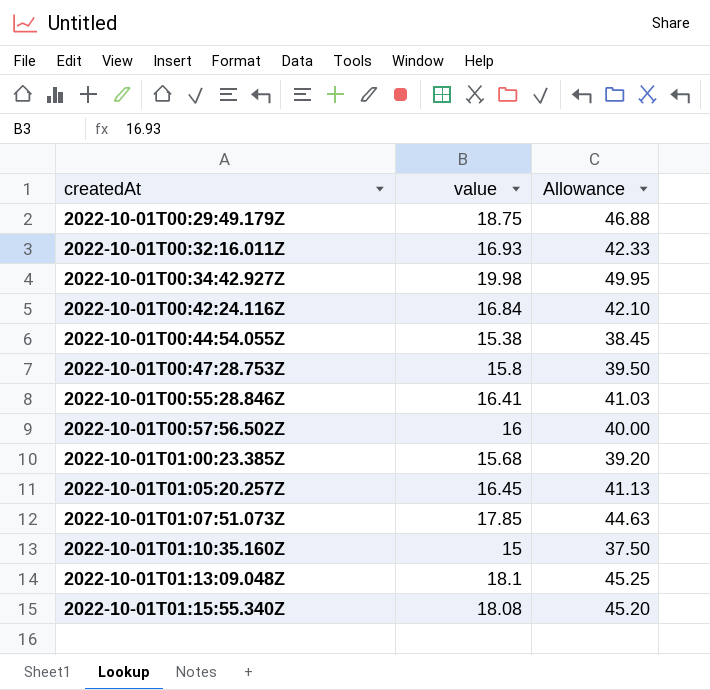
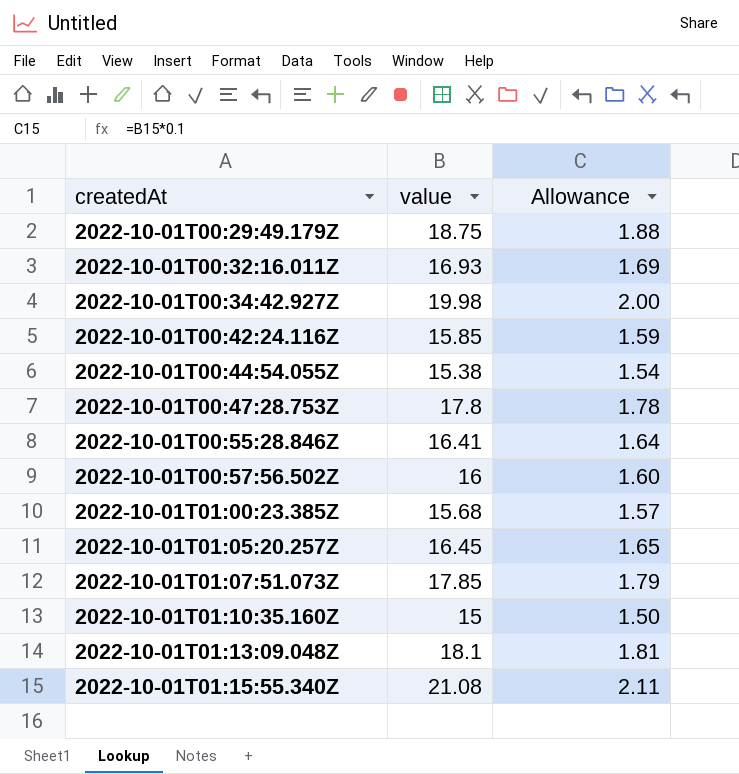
column Allowance | formula: [value] * 2.5 -> [value] * 0.1
2022-10-01T00:42:24.116Z | value: 16.84 -> 15.85
2022-10-01T00:47:28.753Z | value: 15.8 -> 17.8
2022-10-01T01:15:55.340Z | value: 18.08 -> 21.08

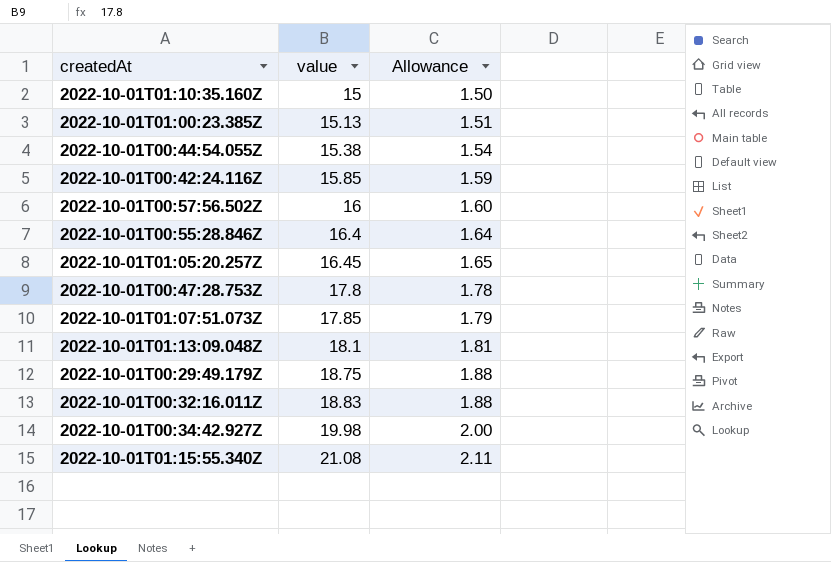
row order: createdAt ascending -> value ascending
2022-10-01T01:00:23.385Z | value: 15.68 -> 15.13
2022-10-01T01:00:23.385Z | Allowance: 1.57 -> 1.51
2022-10-01T00:55:28.846Z | value: 16.41 -> 16.4
2022-10-01T00:32:16.011Z | value: 16.93 -> 18.83
2022-10-01T00:32:16.011Z | Allowance: 1.69 -> 1.88

